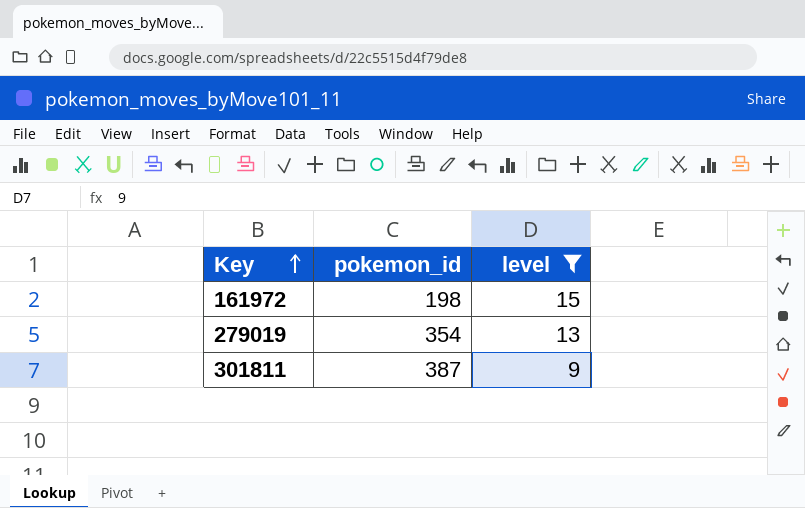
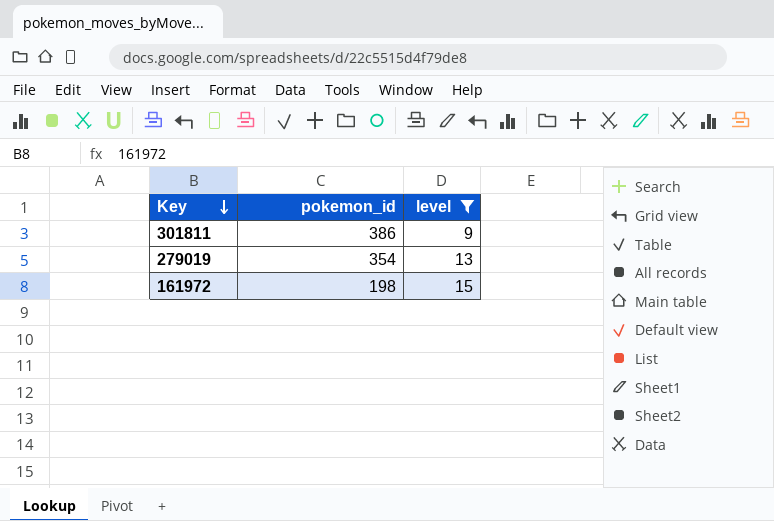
row order: Key ascending -> Key descending
301811 | pokemon_id: 387 -> 386

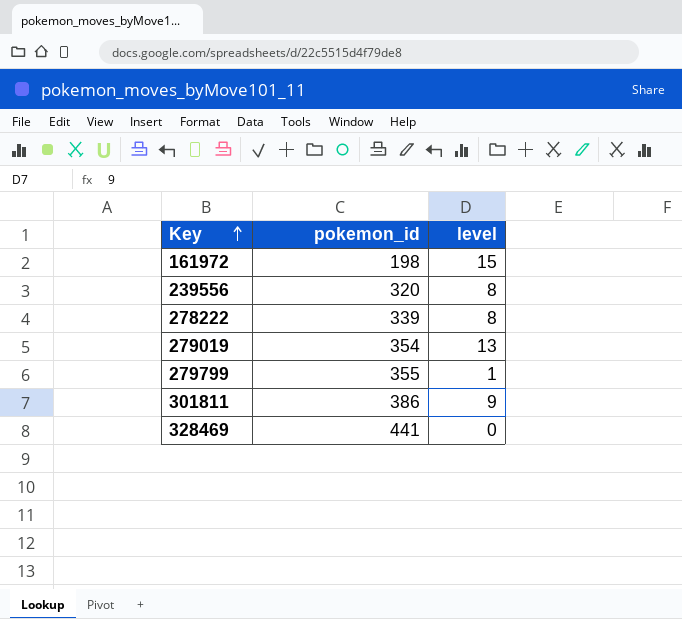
filter: level >= 9 -> none
row order: Key descending -> Key ascending

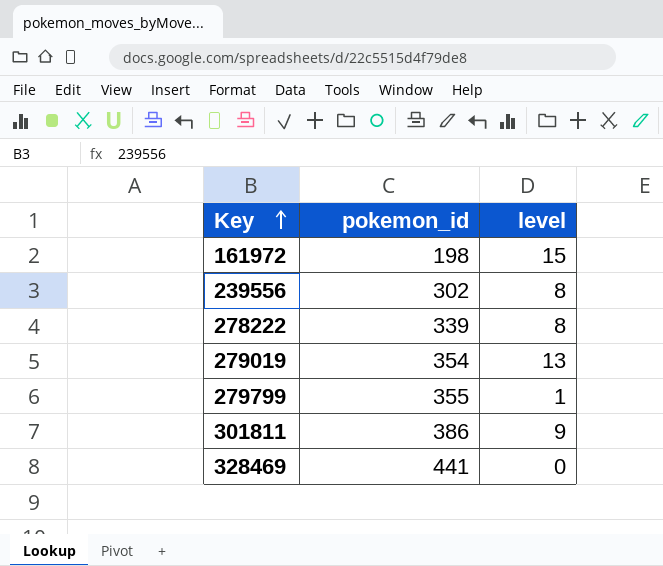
239556 | pokemon_id: 320 -> 302

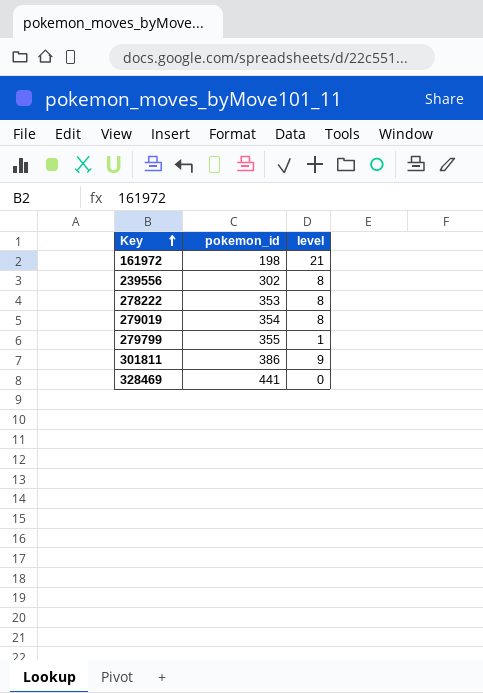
161972 | level: 15 -> 21
278222 | pokemon_id: 339 -> 353
279019 | level: 13 -> 8

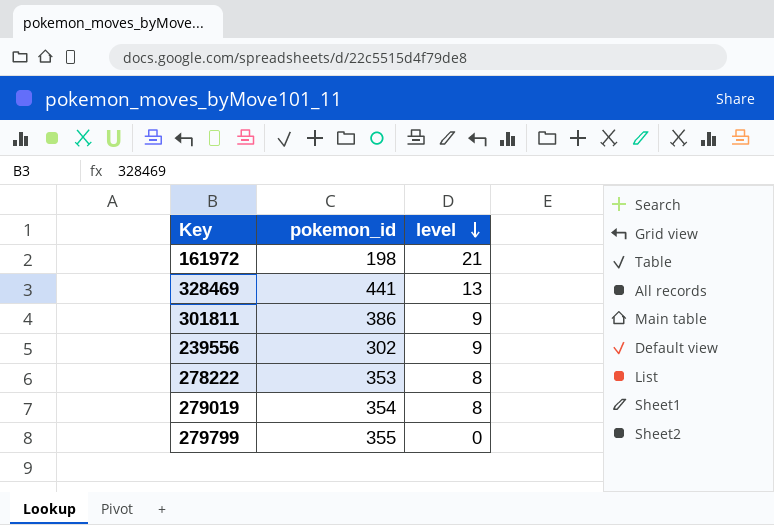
row order: Key ascending -> level descending
328469 | level: 0 -> 13
239556 | level: 8 -> 9
279799 | level: 1 -> 0

